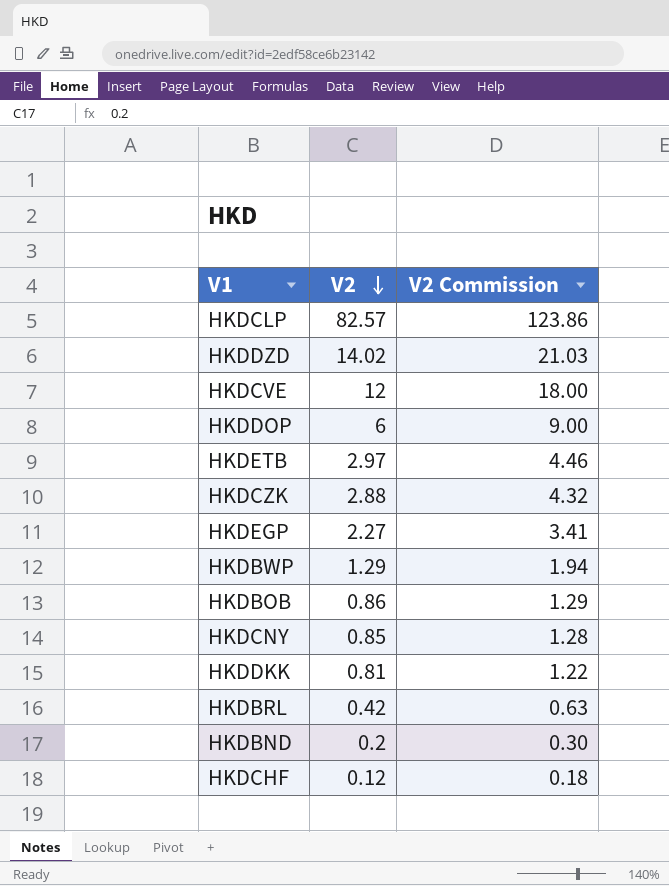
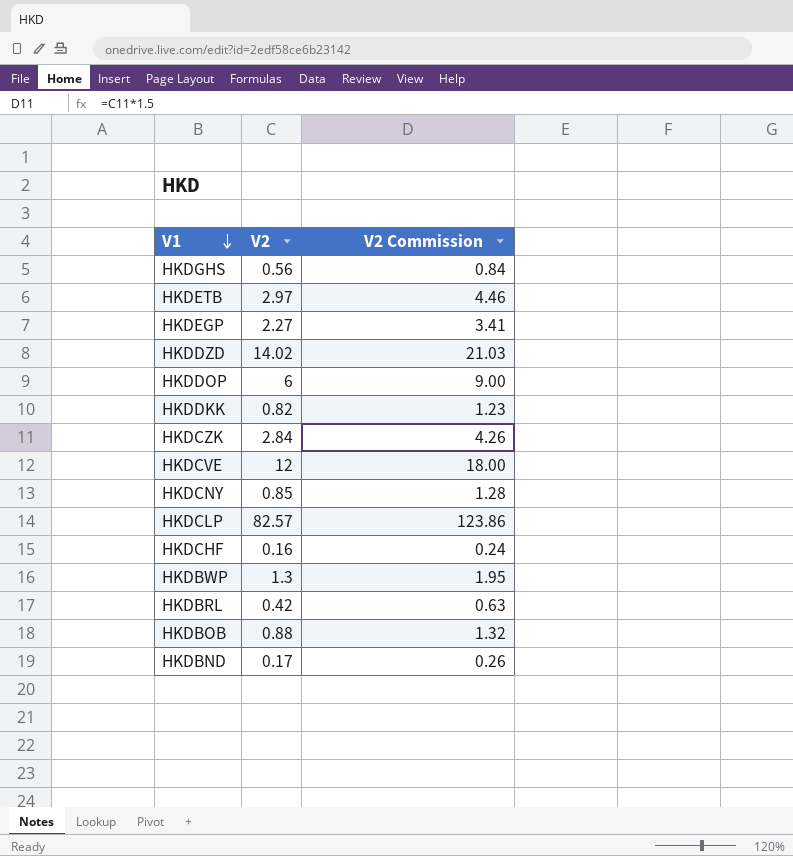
row order: V2 descending -> V1 descending
row HKDGHS: none -> 0.56 | 0.84
HKDDKK | V2: 0.81 -> 0.82
HKDDKK | V2 Commission: 1.22 -> 1.23
HKDCZK | V2: 2.88 -> 2.84
HKDCZK | V2 Commission: 4.32 -> 4.26
HKDCHF | V2: 0.12 -> 0.16
HKDCHF | V2 Commission: 0.18 -> 0.24
HKDBWP | V2: 1.29 -> 1.3
HKDBWP | V2 Commission: 1.94 -> 1.95
HKDBOB | V2: 0.86 -> 0.88
HKDBOB | V2 Commission: 1.29 -> 1.32
HKDBND | V2: 0.2 -> 0.17
HKDBND | V2 Commission: 0.30 -> 0.26

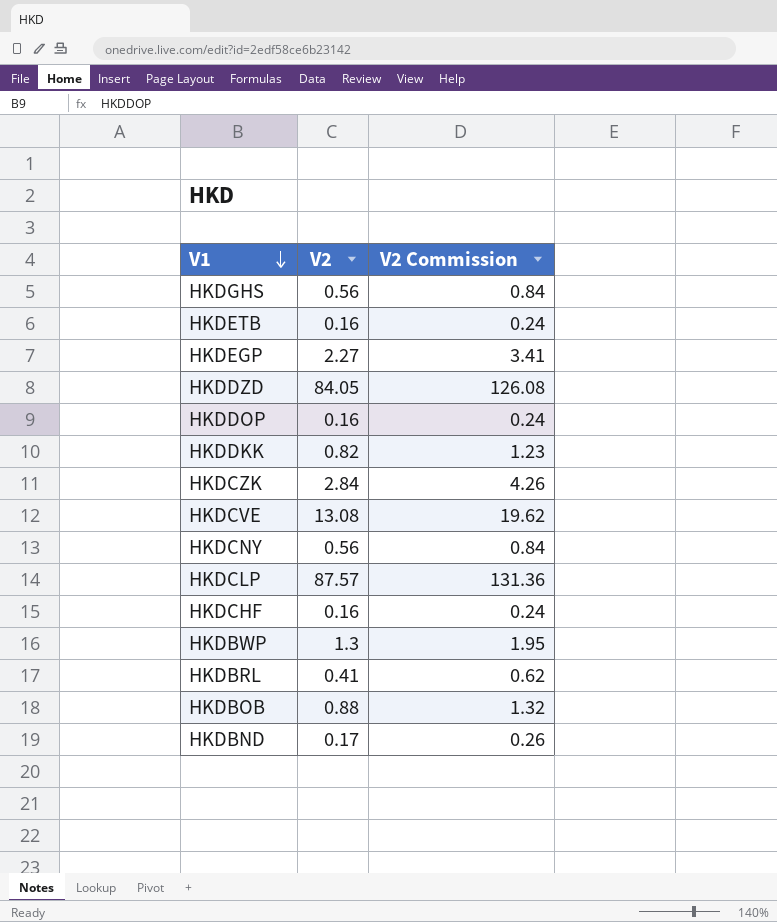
HKDETB | V2: 2.97 -> 0.16
HKDETB | V2 Commission: 4.46 -> 0.24
HKDDZD | V2: 14.02 -> 84.05
HKDDZD | V2 Commission: 21.03 -> 126.08
HKDDOP | V2: 6 -> 0.16
HKDDOP | V2 Commission: 9.00 -> 0.24
HKDCVE | V2: 12 -> 13.08
HKDCVE | V2 Commission: 18.00 -> 19.62
HKDCNY | V2: 0.85 -> 0.56
HKDCNY | V2 Commission: 1.28 -> 0.84
HKDCLP | V2: 82.57 -> 87.57
HKDCLP | V2 Commission: 123.86 -> 131.36
HKDBRL | V2: 0.42 -> 0.41
HKDBRL | V2 Commission: 0.63 -> 0.62

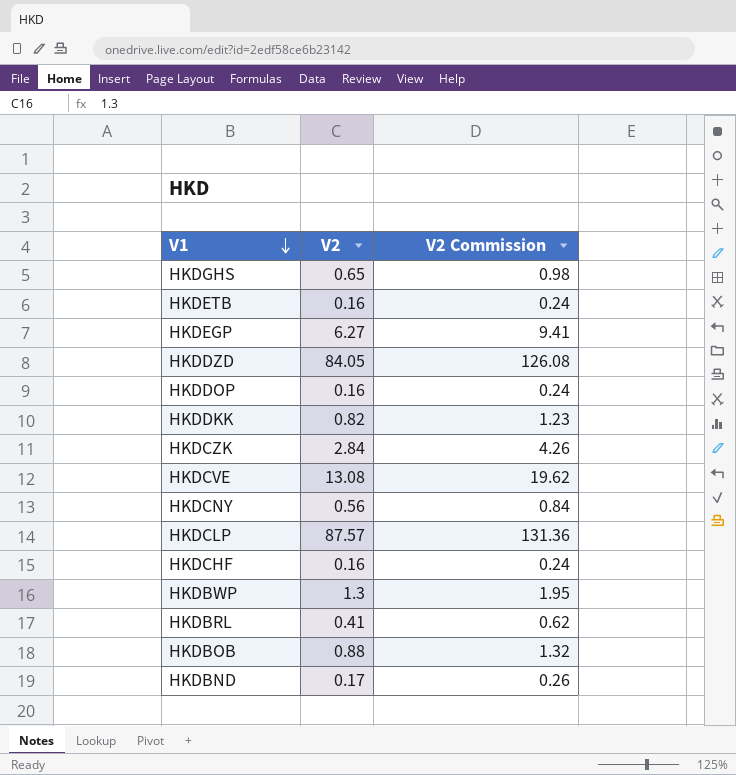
HKDGHS | V2: 0.56 -> 0.65
HKDGHS | V2 Commission: 0.84 -> 0.98
HKDEGP | V2: 2.27 -> 6.27
HKDEGP | V2 Commission: 3.41 -> 9.41

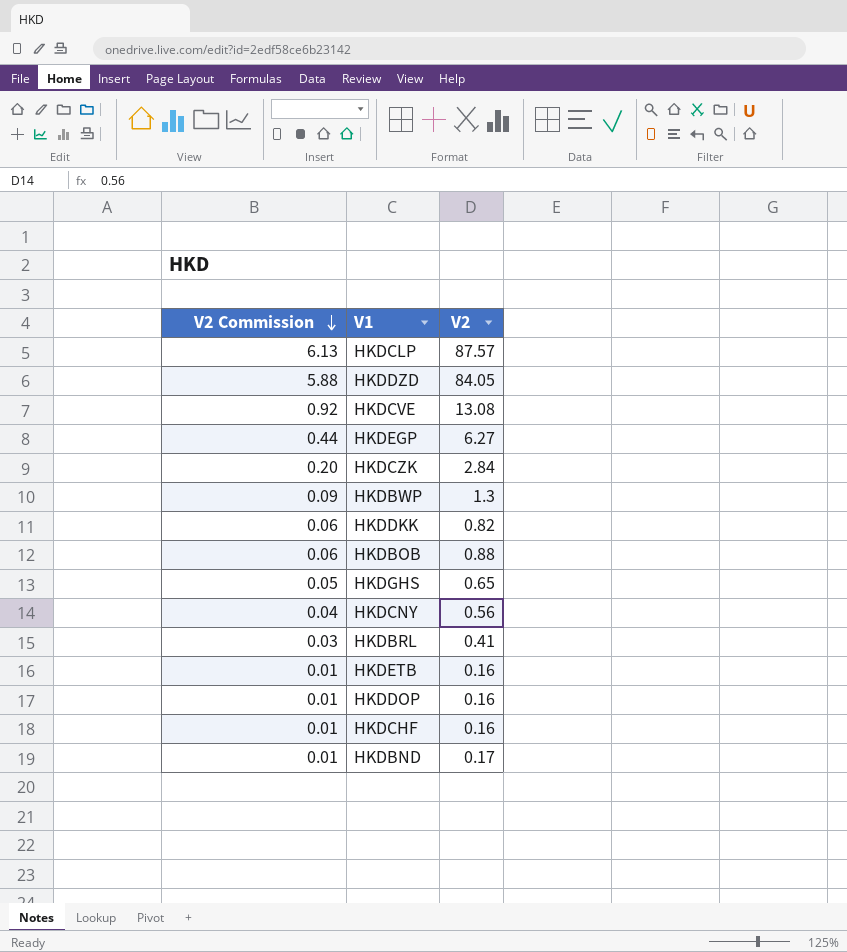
row order: V1 descending -> V2 Commission descending
column V2 Commission | formula: [V2] * 1.5 -> [V2] * 0.07
column V2 Commission | position: 3 -> 1

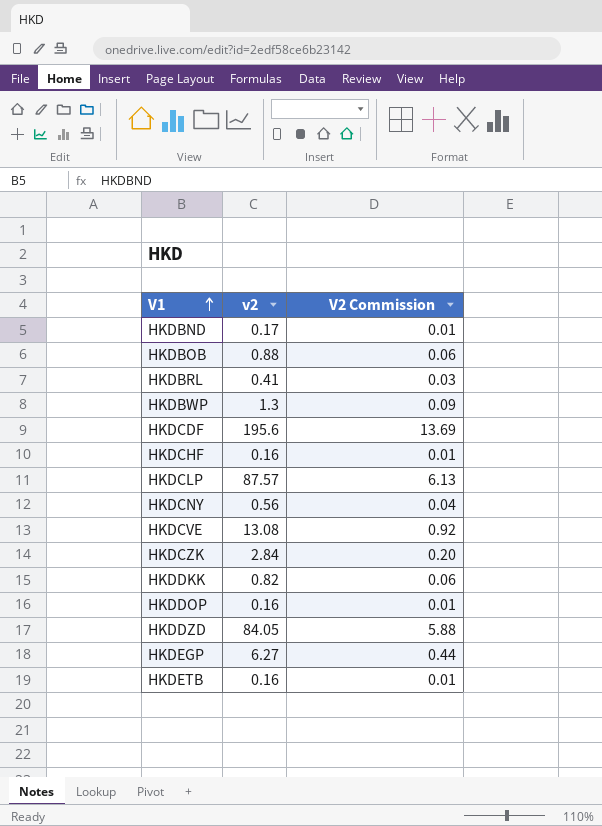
row order: V2 Commission descending -> V1 ascending
column name: V2 -> v2
column V2 Commission | position: 1 -> 3
row HKDGHS: 0.05 | 0.65 -> none
row HKDCDF: none -> 195.6 | 13.69

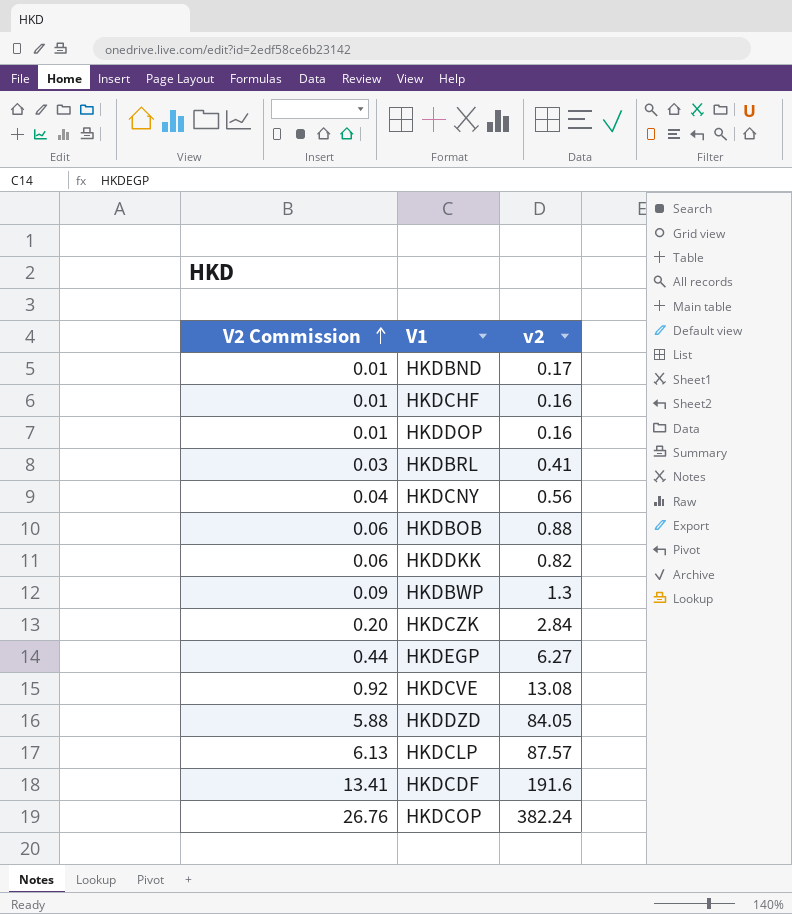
row order: V1 ascending -> V2 Commission ascending
column V2 Commission | position: 3 -> 1
row HKDETB: 0.16 | 0.01 -> none
HKDCDF | V2 Commission: 13.69 -> 13.41
HKDCDF | v2: 195.6 -> 191.6
row HKDCOP: none -> 26.76 | 382.24

